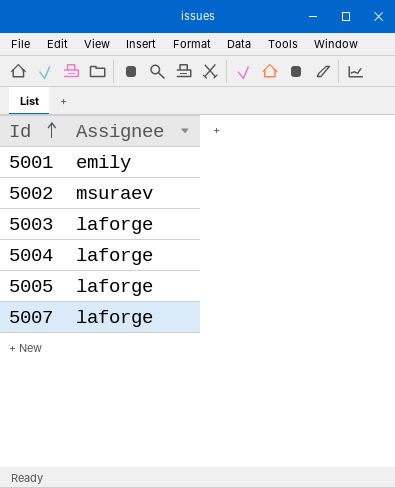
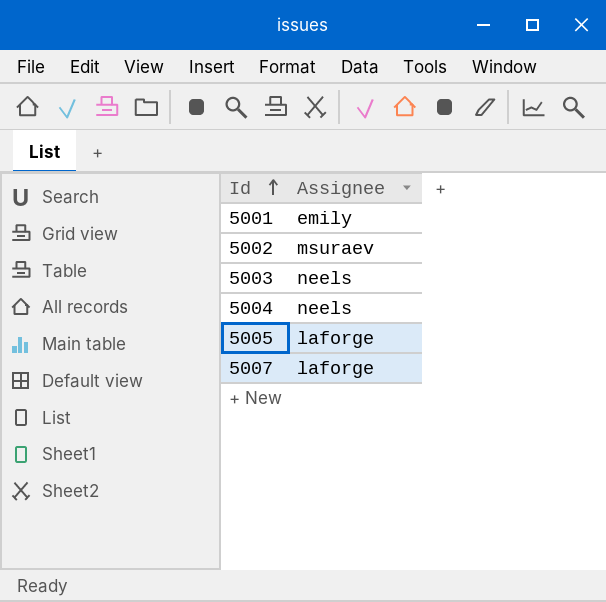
5003 | Assignee: laforge -> neels
5004 | Assignee: laforge -> neels

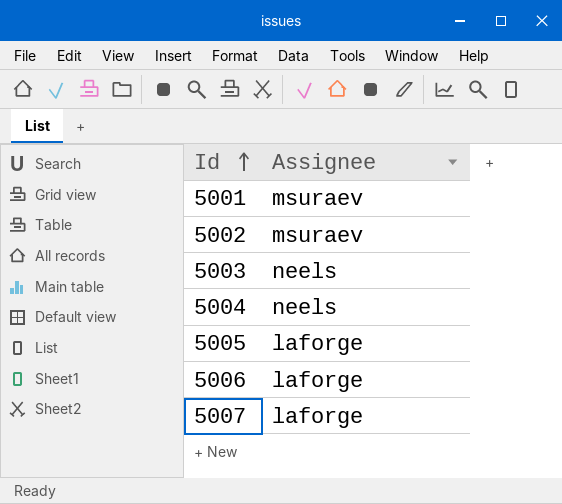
5001 | Assignee: emily -> msuraev
row 5006: none -> laforge

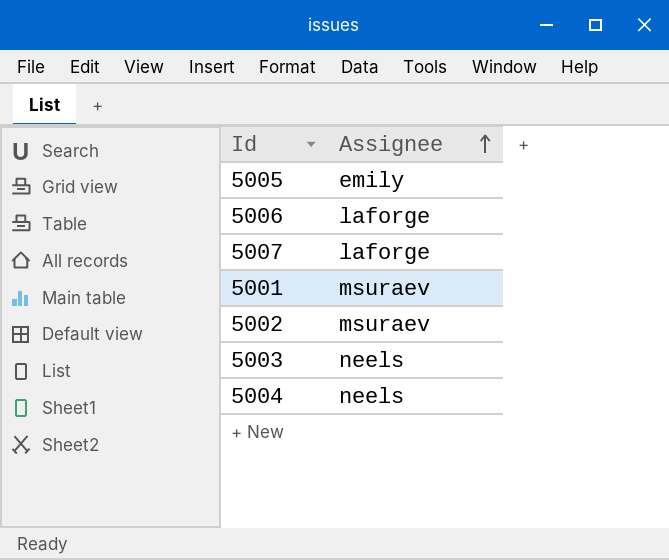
row order: Id ascending -> Assignee ascending
5005 | Assignee: laforge -> emily

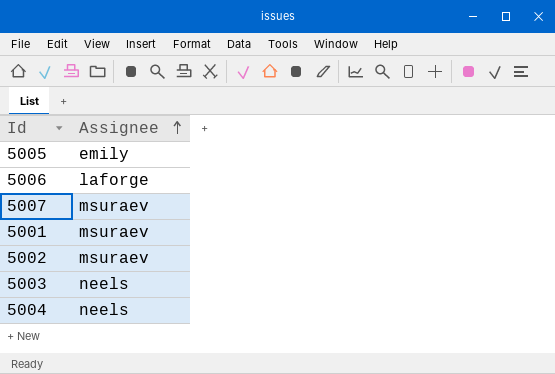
5007 | Assignee: laforge -> msuraev

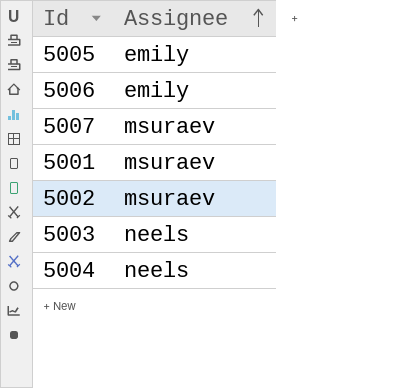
5006 | Assignee: laforge -> emily

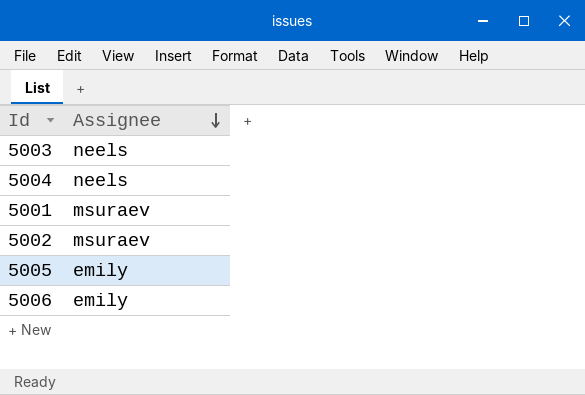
row order: Assignee ascending -> Assignee descending
row 5007: msuraev -> none

